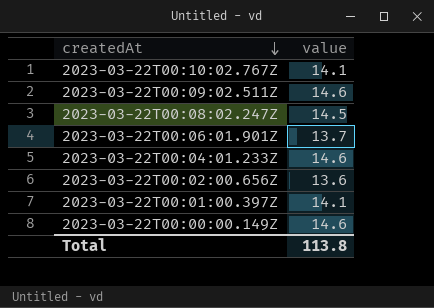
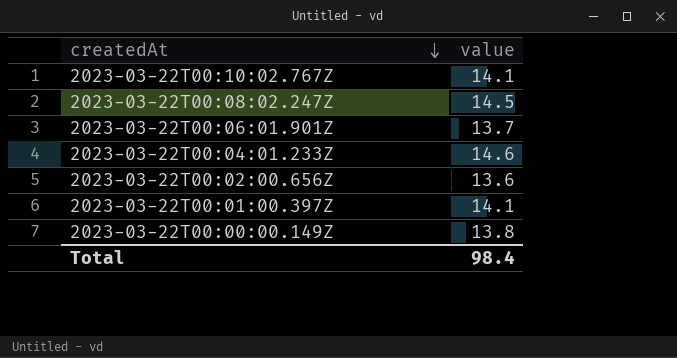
row 2023-03-22T00:09:02.511Z: 14.6 -> none
2023-03-22T00:00:00.149Z | value: 14.6 -> 13.8
Total | value: 113.8 -> 98.4

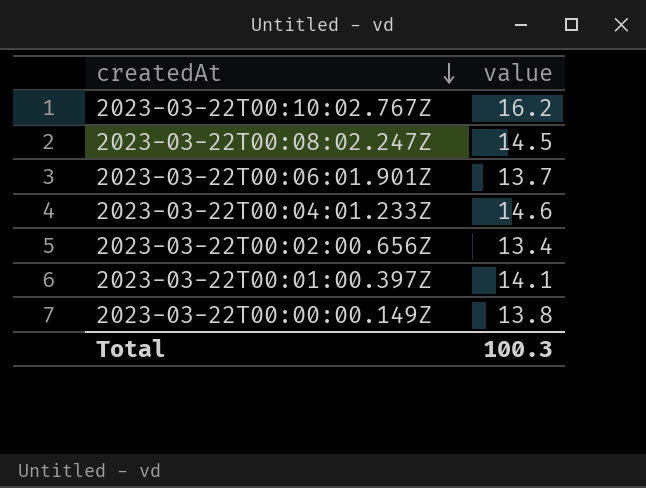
2023-03-22T00:10:02.767Z | value: 14.1 -> 16.2
2023-03-22T00:02:00.656Z | value: 13.6 -> 13.4
Total | value: 98.4 -> 100.3

